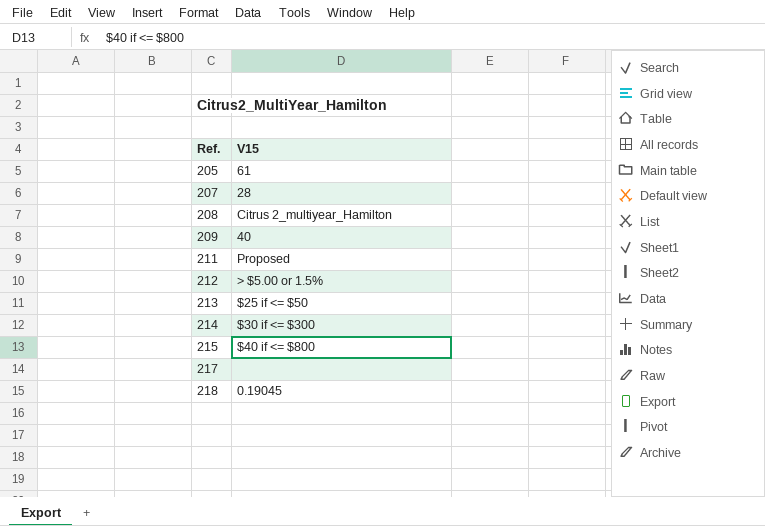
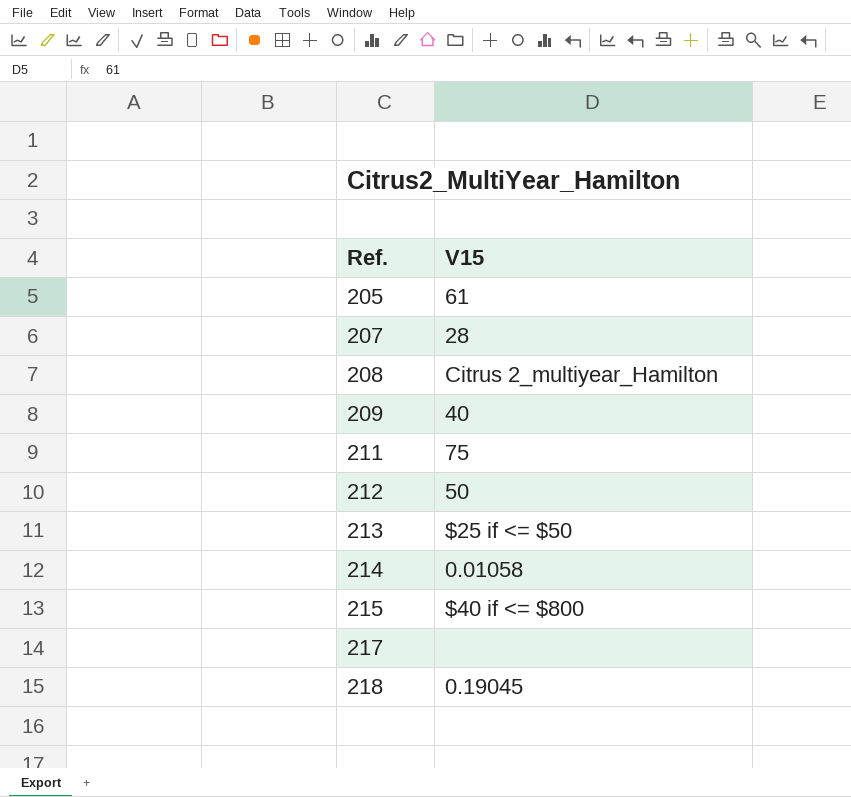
211 | V15: Proposed -> 75
212 | V15: > $5.00 or 1.5% -> 50
214 | V15: $30 if <= $300 -> 0.01058

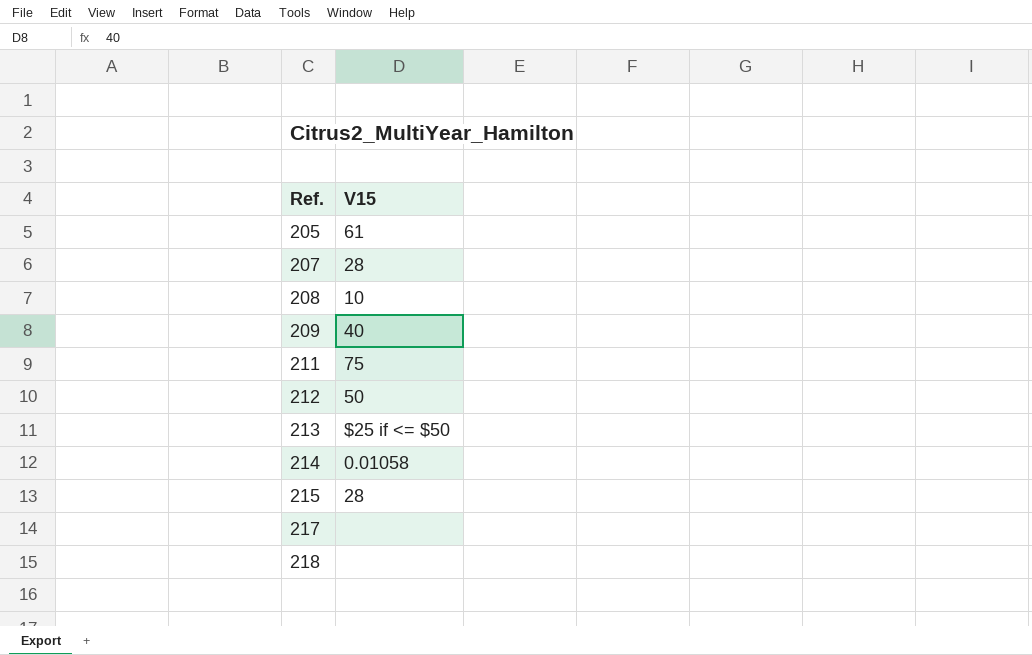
208 | V15: Citrus 2_multiyear_Hamilton -> 10
215 | V15: $40 if <= $800 -> 28
218 | V15: 0.19045 -> none

